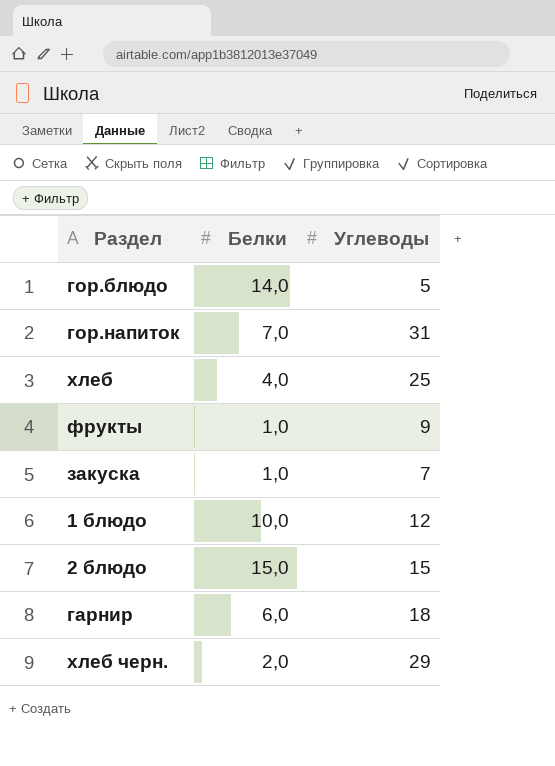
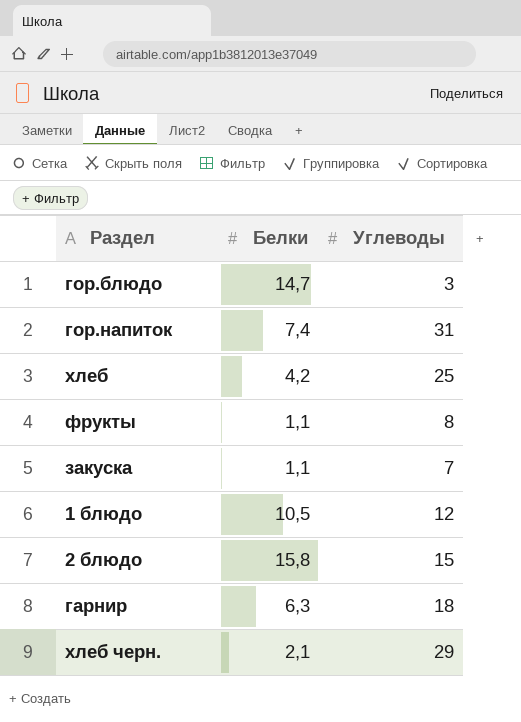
гор.блюдо | Белки: 14,0 -> 14,7
гор.блюдо | Углеводы: 5 -> 3
гор.напиток | Белки: 7,0 -> 7,4
хлеб | Белки: 4,0 -> 4,2
фрукты | Белки: 1,0 -> 1,1
фрукты | Углеводы: 9 -> 8
закуска | Белки: 1,0 -> 1,1
1 блюдо | Белки: 10,0 -> 10,5
2 блюдо | Белки: 15,0 -> 15,8
гарнир | Белки: 6,0 -> 6,3
хлеб черн. | Белки: 2,0 -> 2,1

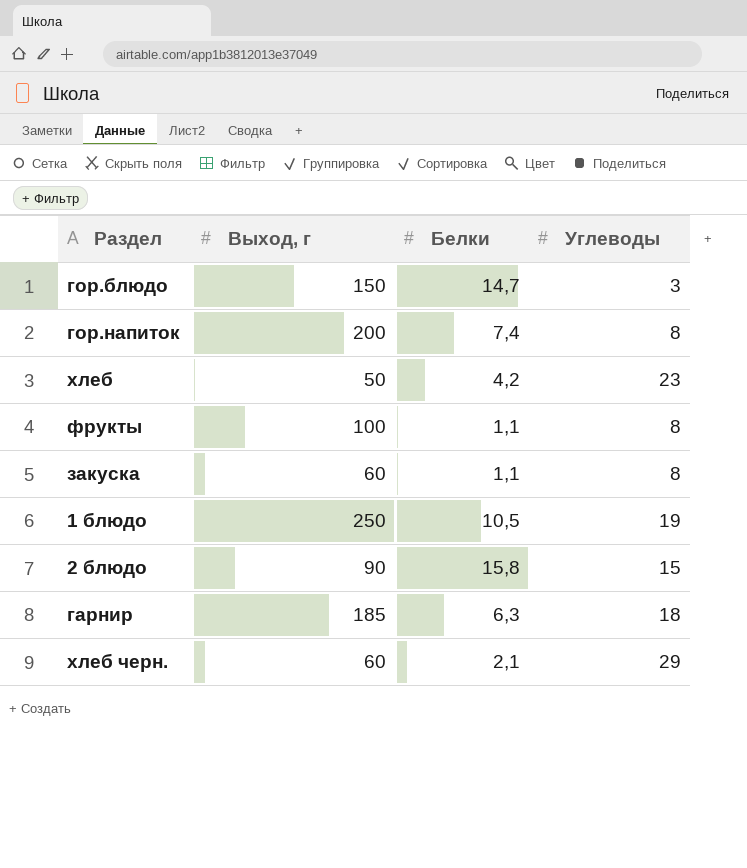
column Выход, г | position: none -> 2
гор.напиток | Углеводы: 31 -> 8
хлеб | Углеводы: 25 -> 23
закуска | Углеводы: 7 -> 8
1 блюдо | Углеводы: 12 -> 19

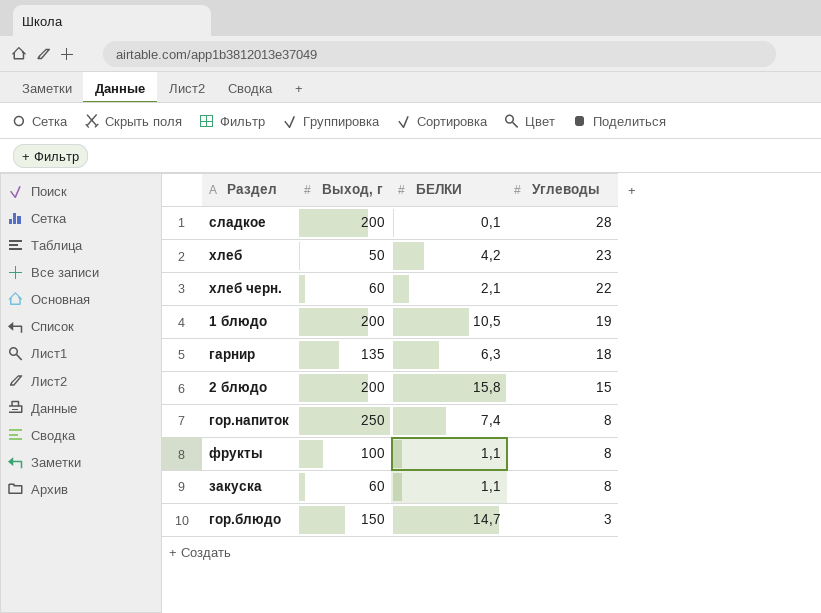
row order: none -> Углеводы descending
column name: Белки -> БЕЛКИ
row сладкое: none -> 200 | 0,1 | 28
хлеб черн. | Углеводы: 29 -> 22
1 блюдо | Выход, г: 250 -> 200
гарнир | Выход, г: 185 -> 135
2 блюдо | Выход, г: 90 -> 200
гор.напиток | Выход, г: 200 -> 250

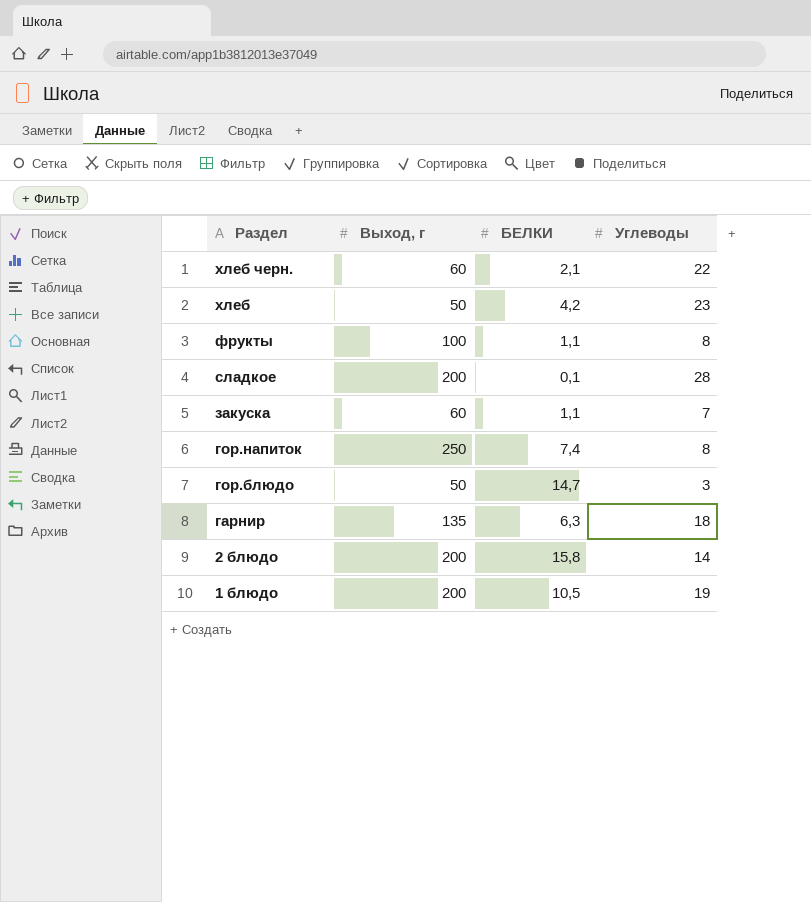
row order: Углеводы descending -> Раздел descending
закуска | Углеводы: 8 -> 7
гор.блюдо | Выход, г: 150 -> 50
2 блюдо | Углеводы: 15 -> 14

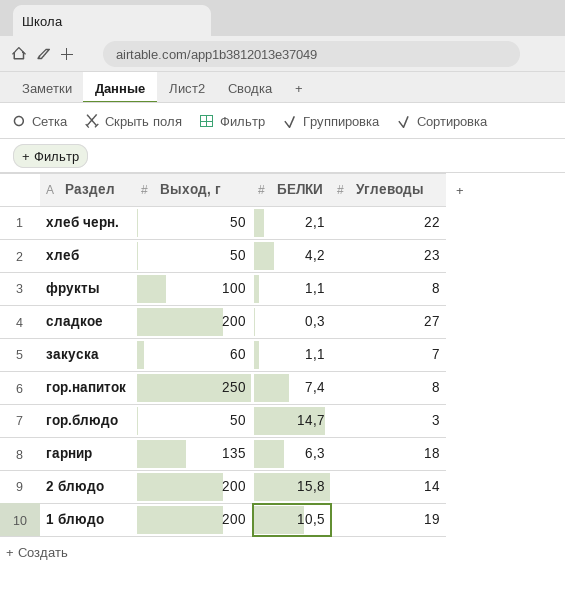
хлеб черн. | Выход, г: 60 -> 50
сладкое | БЕЛКИ: 0,1 -> 0,3
сладкое | Углеводы: 28 -> 27

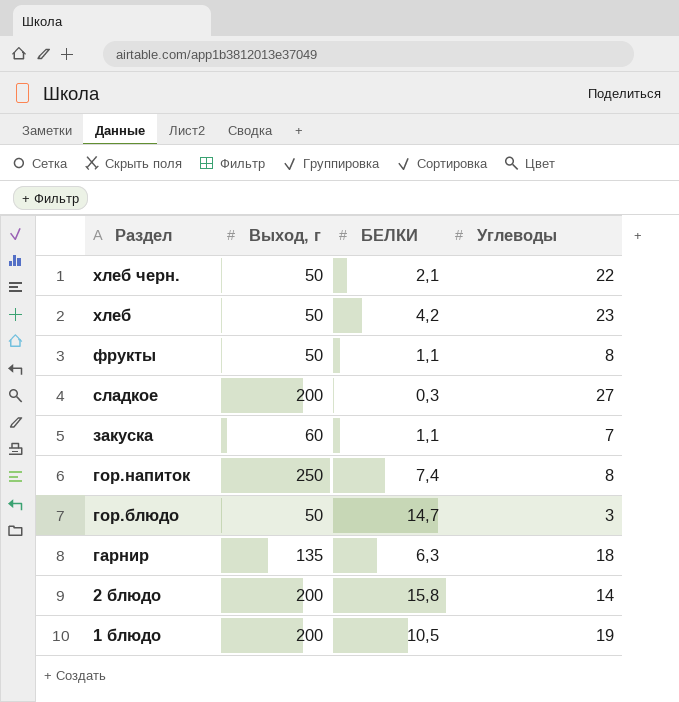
фрукты | Выход, г: 100 -> 50

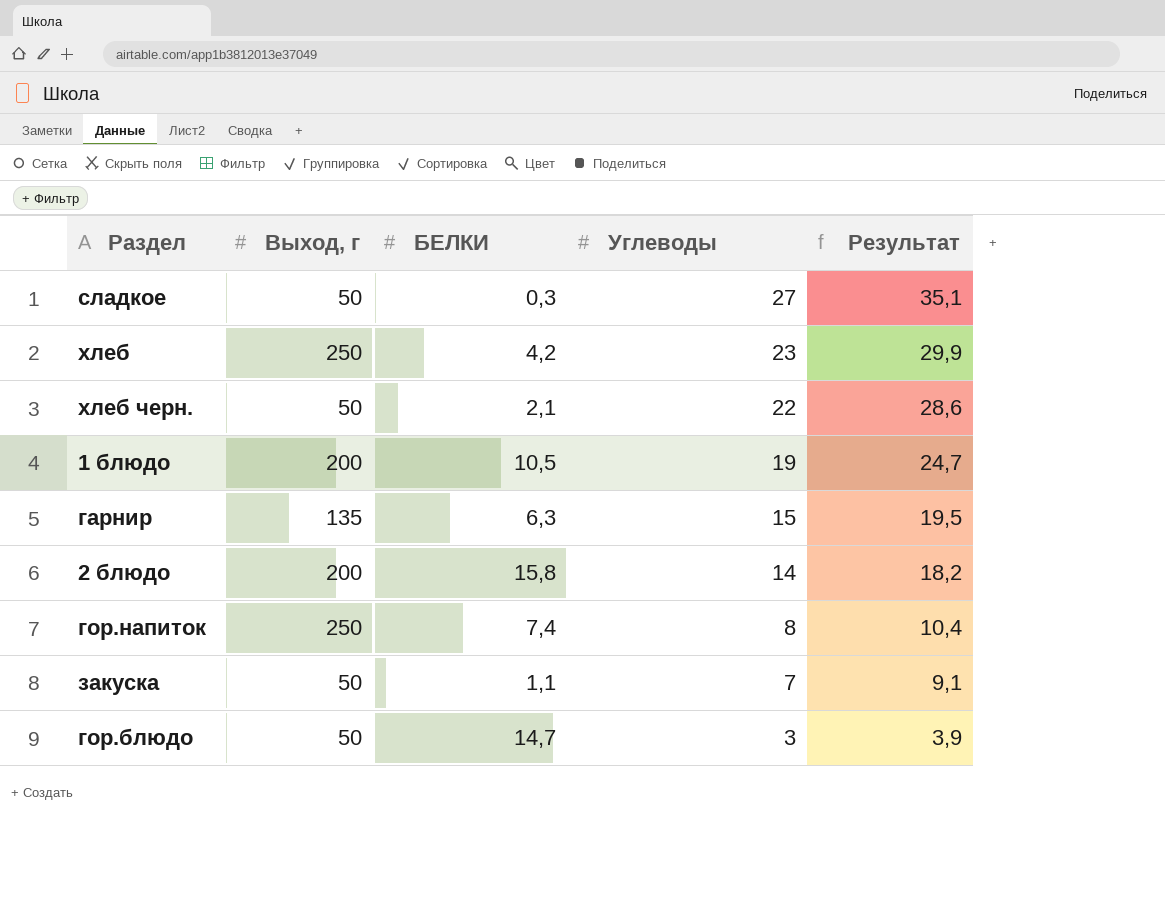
row order: Раздел descending -> Углеводы descending
column Результат | formula: none -> [Углеводы] * 1,3
row фрукты: 50 | 1,1 | 8 -> none
сладкое | Выход, г: 200 -> 50
хлеб | Выход, г: 50 -> 250
гарнир | Углеводы: 18 -> 15
закуска | Выход, г: 60 -> 50

